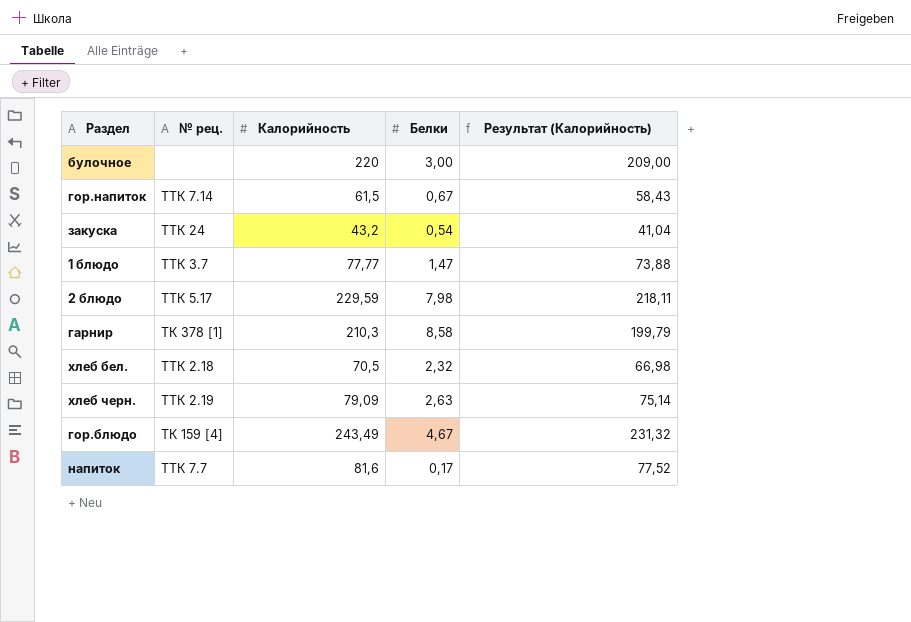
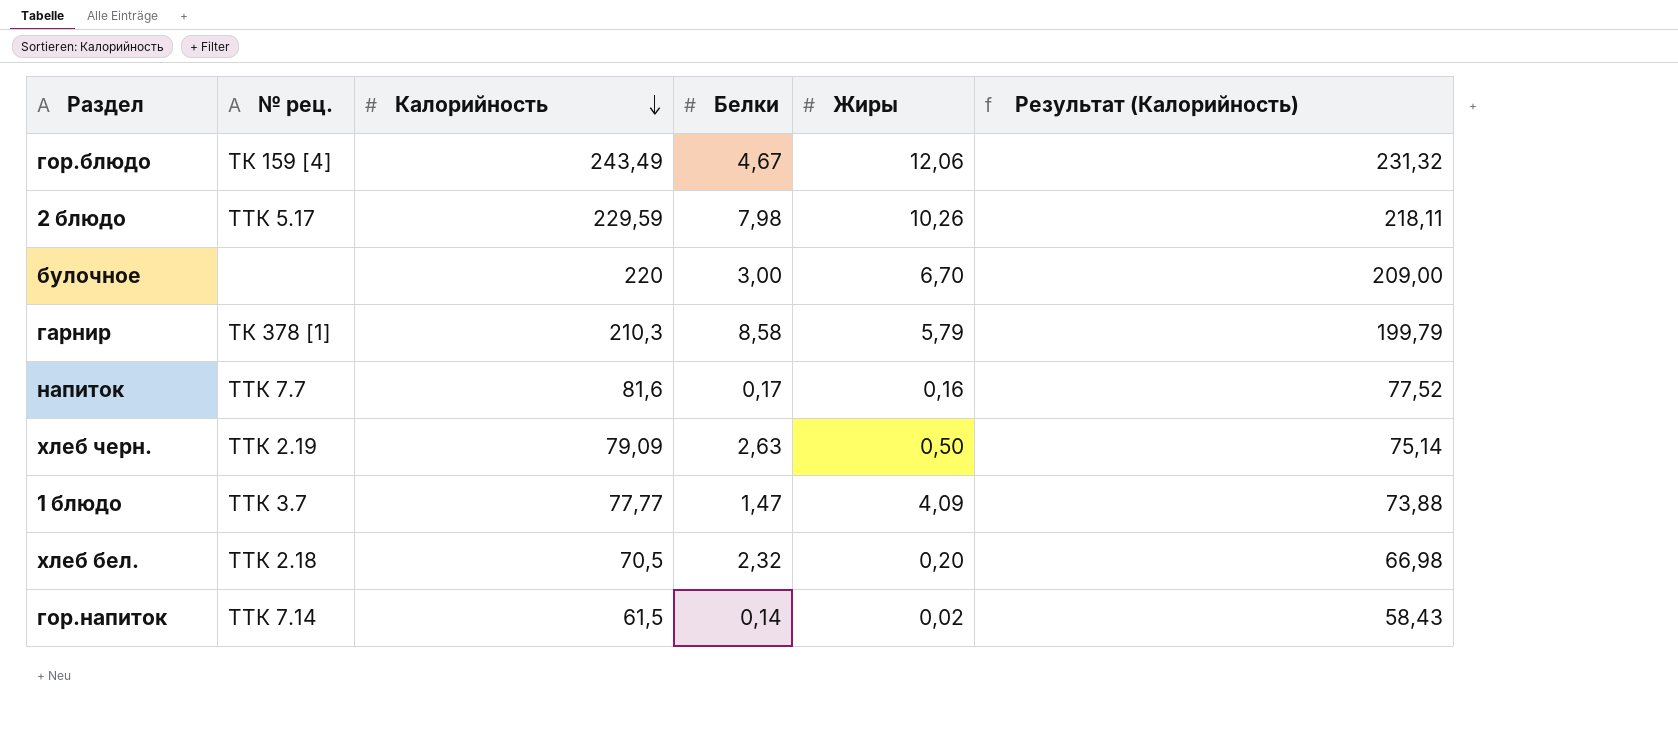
row order: none -> Калорийность descending
column Жиры | position: none -> 5
row закуска: ТТК 24 | 43,2 | 0,54 | 41,04 -> none
гор.напиток | Белки: 0,67 -> 0,14

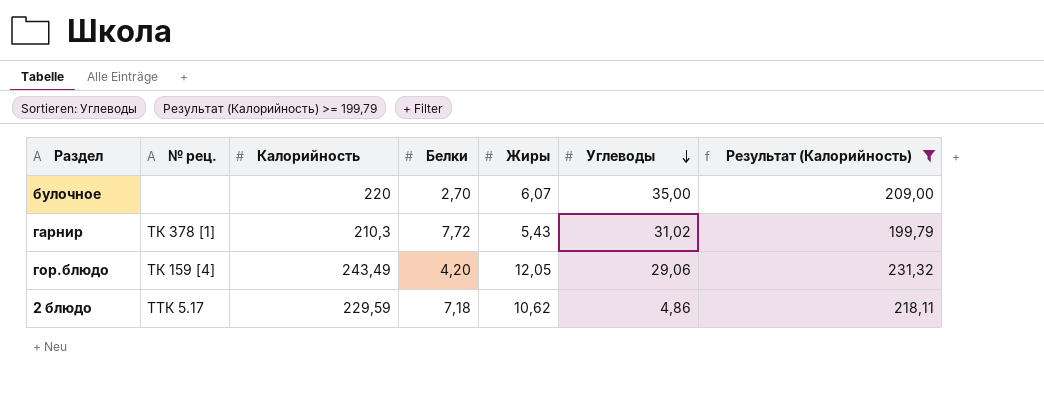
filter: none -> Результат (Калорийность) >= 199,79
row order: Калорийность descending -> Углеводы descending
column Углеводы | position: none -> 6
булочное | Белки: 3,00 -> 2,70
булочное | Жиры: 6,70 -> 6,07
гарнир | Белки: 8,58 -> 7,72
гарнир | Жиры: 5,79 -> 5,43
гор.блюдо | Белки: 4,67 -> 4,20
гор.блюдо | Жиры: 12,06 -> 12,05
2 блюдо | Белки: 7,98 -> 7,18
2 блюдо | Жиры: 10,26 -> 10,62

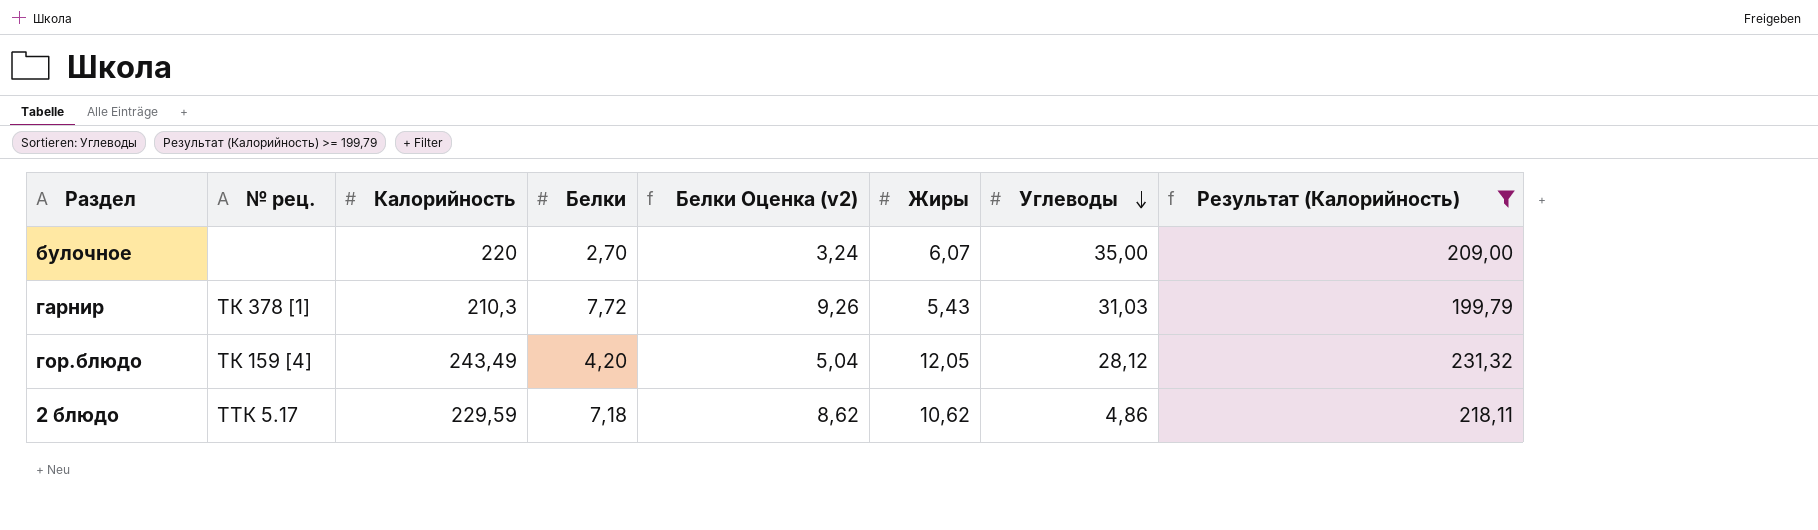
column Белки Оценка (v2) | formula: none -> [Белки] * 1,2
гарнир | Углеводы: 31,02 -> 31,03
гор.блюдо | Углеводы: 29,06 -> 28,12

